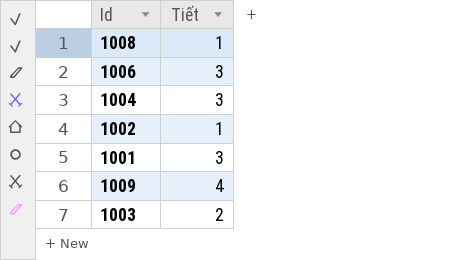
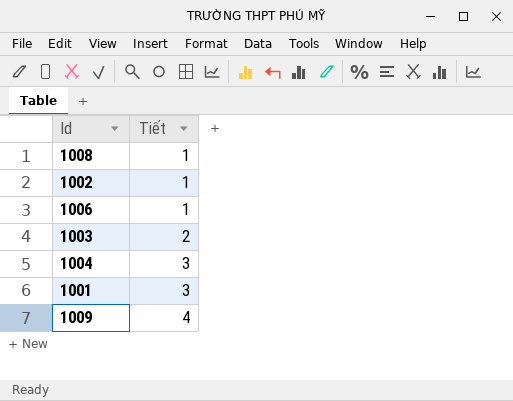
row order: none -> Tiết ascending
1006 | Tiết: 3 -> 1

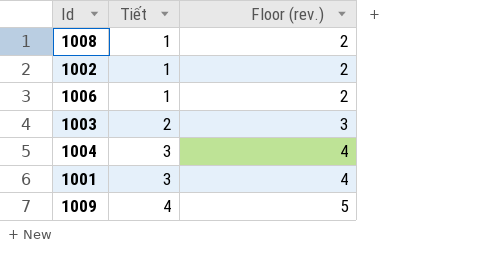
column Floor (rev.) | formula: none -> [Tiết] + 1

